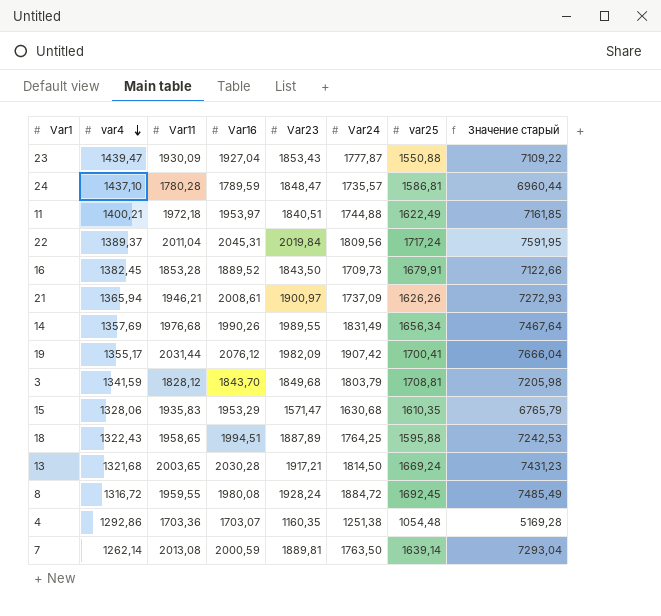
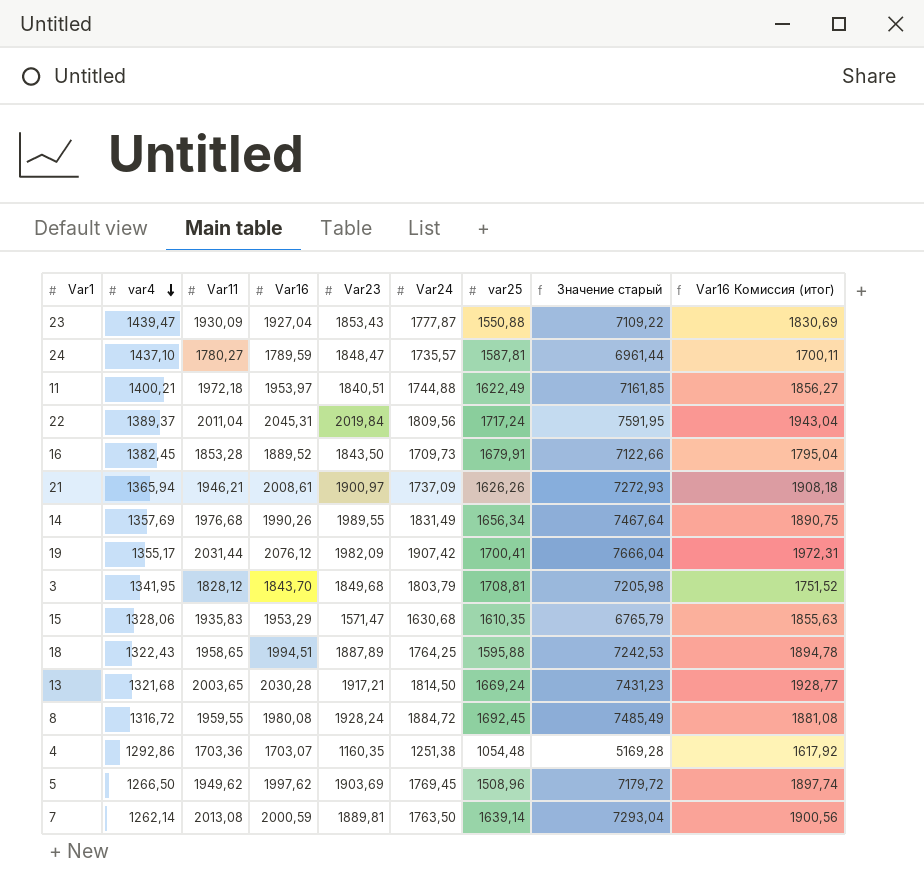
column Var16 Комиссия (итог) | formula: none -> [Var16] * 0,95
24 | Var11: 1780,28 -> 1780,27
24 | var25: 1586,81 -> 1587,81
24 | Значение старый: 6960,44 -> 6961,44
3 | var4: 1341,59 -> 1341,95
row 5: none -> 1266,50 | 1949,62 | 1997,62 | 1903,69 | 1769,45 | 1508,96 | 7179,72 | 1897,74

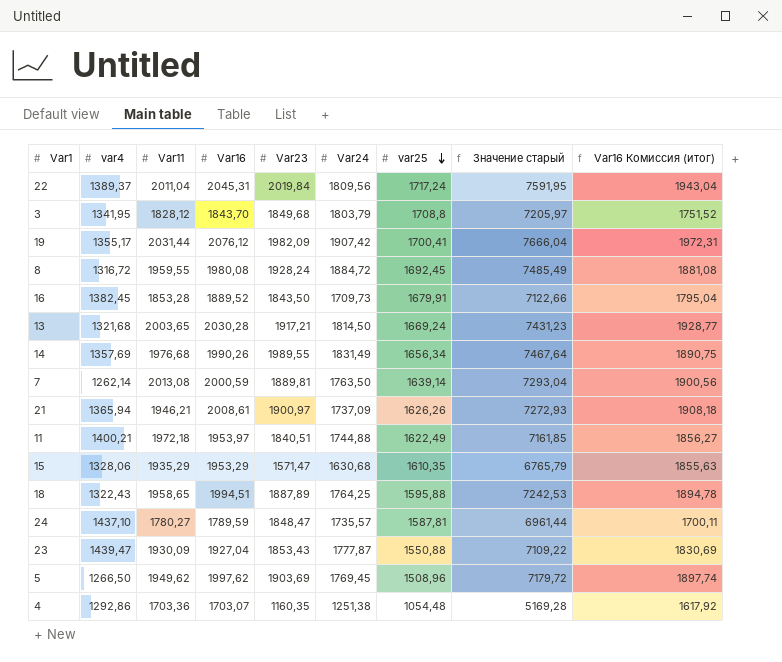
row order: var4 descending -> var25 descending
3 | var25: 1708,81 -> 1708,8
3 | Значение старый: 7205,98 -> 7205,97
15 | Var11: 1935,83 -> 1935,29

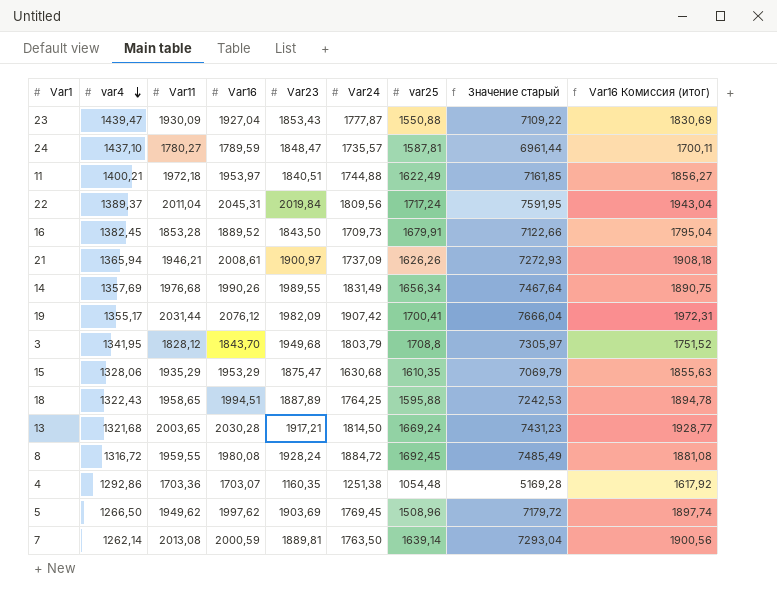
row order: var25 descending -> var4 descending
3 | Var23: 1849,68 -> 1949,68
3 | Значение старый: 7205,97 -> 7305,97
15 | Var23: 1571,47 -> 1875,47
15 | Значение старый: 6765,79 -> 7069,79

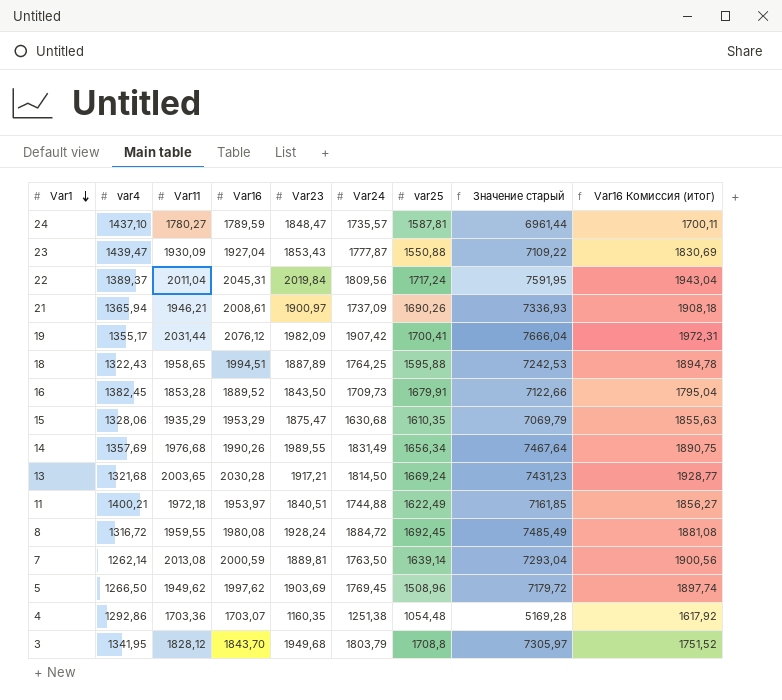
row order: var4 descending -> Var1 descending
21 | var25: 1626,26 -> 1690,26
21 | Значение старый: 7272,93 -> 7336,93

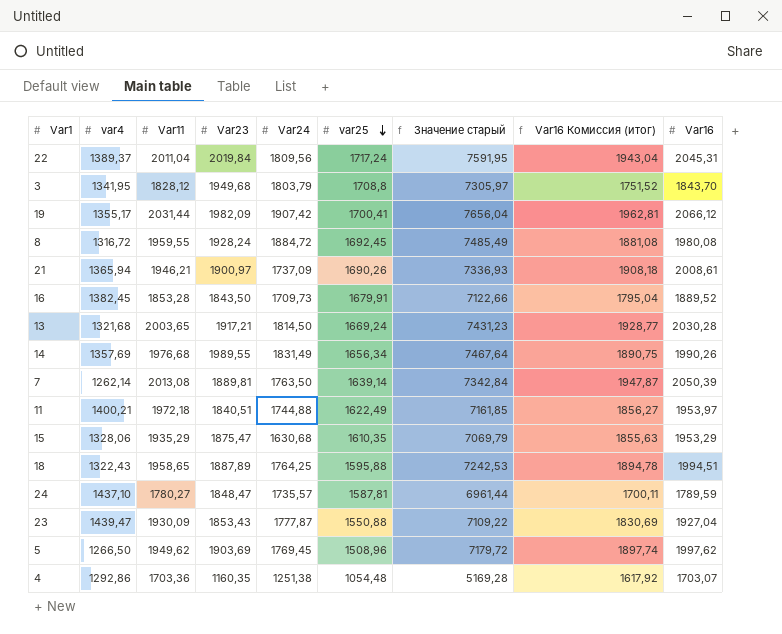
row order: Var1 descending -> var25 descending
column Var16 | position: 4 -> 9
19 | Значение старый: 7666,04 -> 7656,04
19 | Var16 Комиссия (итог): 1972,31 -> 1962,81
19 | Var16: 2076,12 -> 2066,12
7 | Значение старый: 7293,04 -> 7342,84
7 | Var16 Комиссия (итог): 1900,56 -> 1947,87
7 | Var16: 2000,59 -> 2050,39

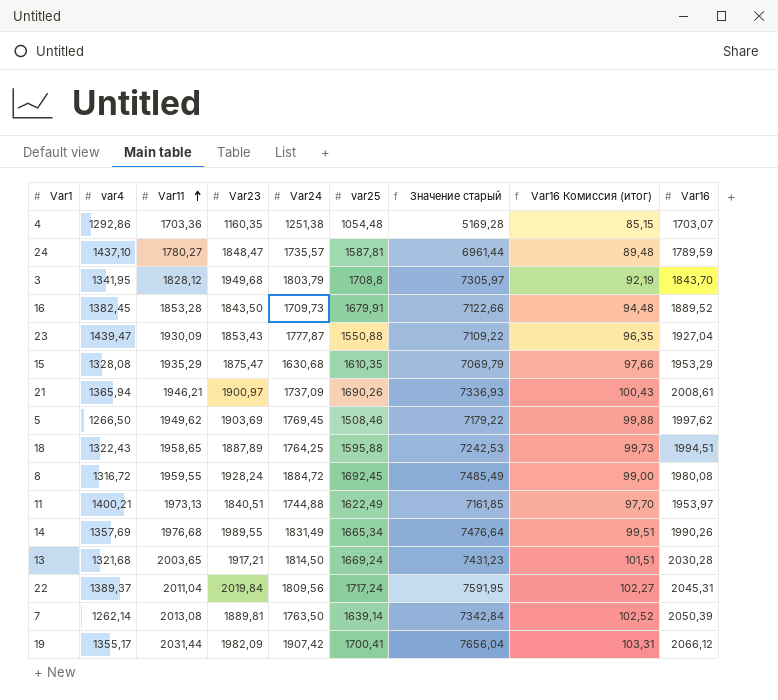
row order: var25 descending -> Var11 ascending
column Var16 Комиссия (итог) | formula: [Var16] * 0,95 -> [Var16] * 0,05
15 | var4: 1328,06 -> 1328,08
5 | var25: 1508,96 -> 1508,46
5 | Значение старый: 7179,72 -> 7179,22
11 | Var11: 1972,18 -> 1973,13
14 | var25: 1656,34 -> 1665,34
14 | Значение старый: 7467,64 -> 7476,64

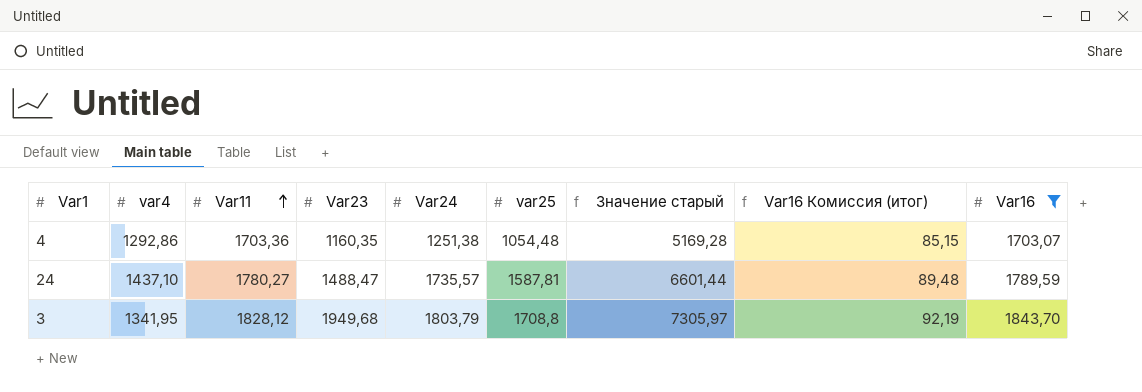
filter: none -> Var16 <= 1843,70
24 | Var23: 1848,47 -> 1488,47
24 | Значение старый: 6961,44 -> 6601,44

